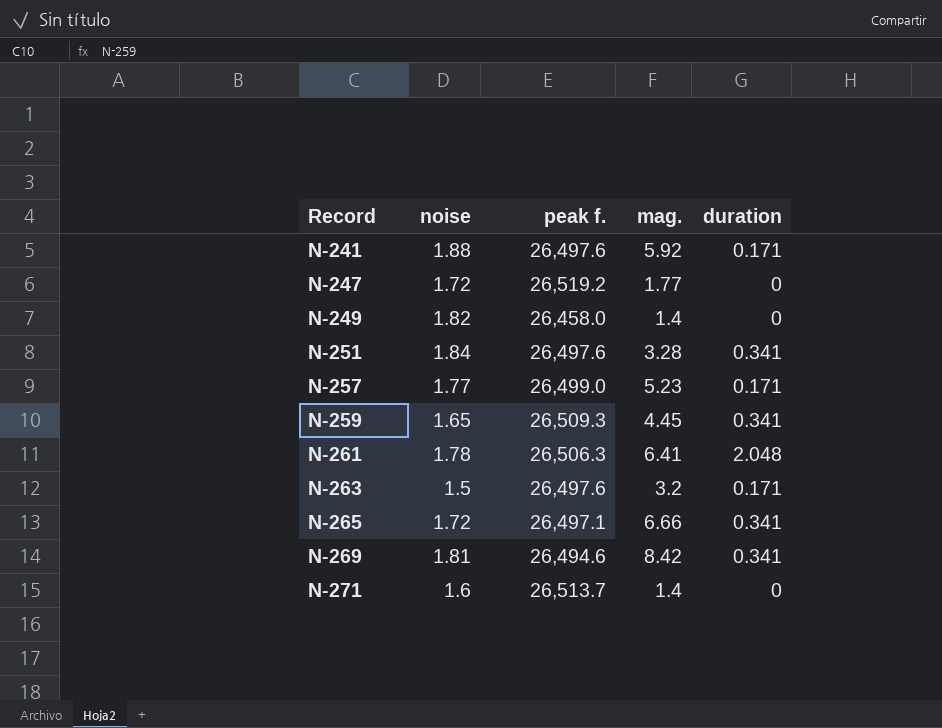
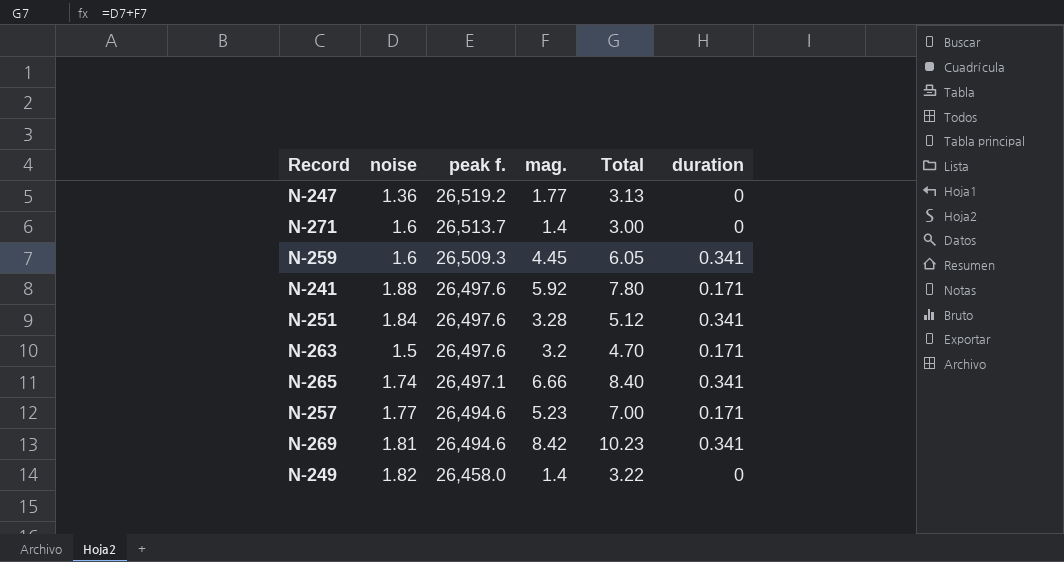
row order: Record ascending -> peak f. descending
column Total | formula: none -> [noise] + [mag.]
row N-261: 1.78 | 26,506.3 | 6.41 | 2.048 -> none
N-247 | noise: 1.72 -> 1.36
N-259 | noise: 1.65 -> 1.6
N-265 | noise: 1.72 -> 1.74
N-257 | peak f.: 26,499.0 -> 26,494.6

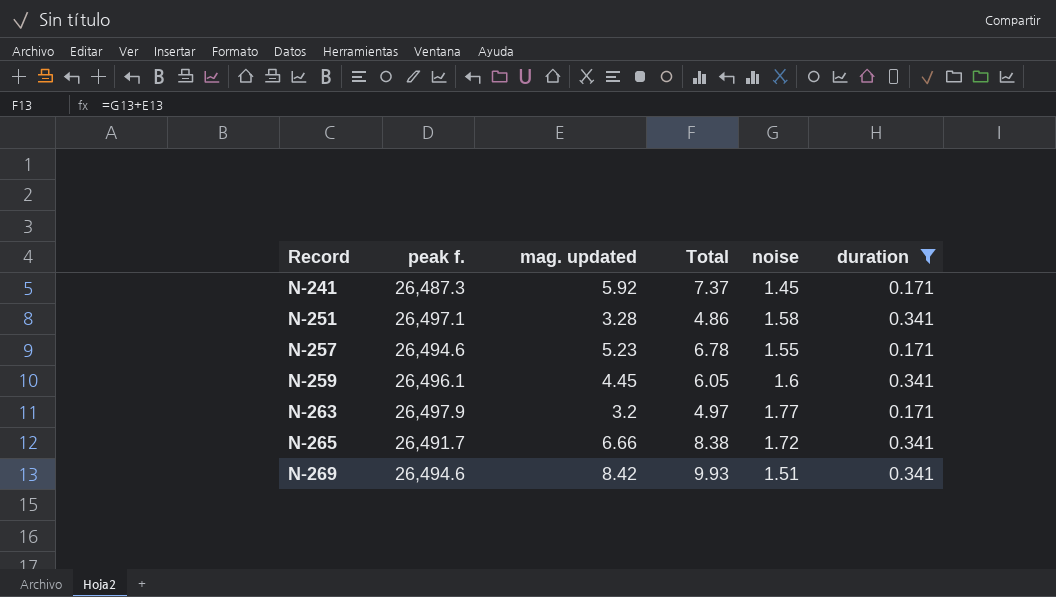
filter: none -> duration != 0
row order: peak f. descending -> Record ascending
column name: mag. -> mag. updated
column noise | position: 2 -> 5
N-241 | peak f.: 26,497.6 -> 26,487.3
N-241 | Total: 7.80 -> 7.37
N-241 | noise: 1.88 -> 1.45
N-251 | peak f.: 26,497.6 -> 26,497.1
N-251 | Total: 5.12 -> 4.86
N-251 | noise: 1.84 -> 1.58
N-257 | Total: 7.00 -> 6.78
N-257 | noise: 1.77 -> 1.55
N-259 | peak f.: 26,509.3 -> 26,496.1
N-263 | peak f.: 26,497.6 -> 26,497.9
N-263 | Total: 4.70 -> 4.97
N-263 | noise: 1.5 -> 1.77
N-265 | peak f.: 26,497.1 -> 26,491.7
N-265 | Total: 8.40 -> 8.38
N-265 | noise: 1.74 -> 1.72
N-269 | Total: 10.23 -> 9.93
N-269 | noise: 1.81 -> 1.51

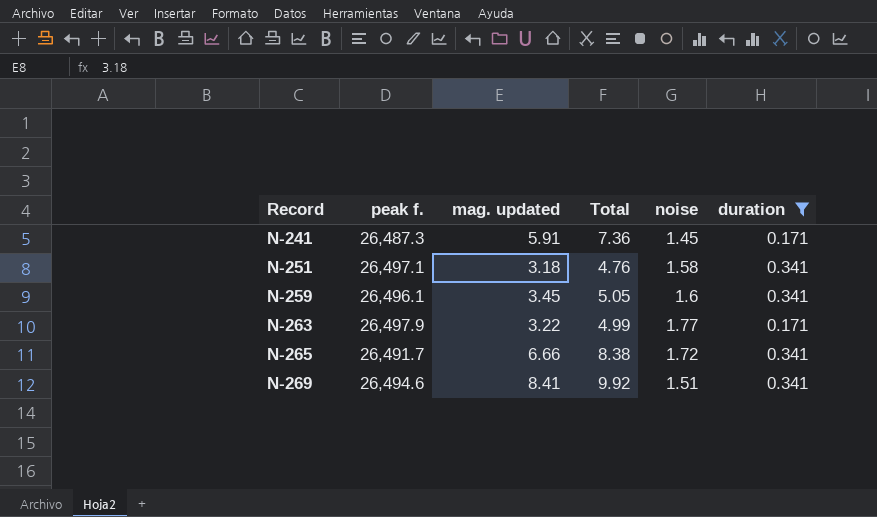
row N-257: 26,494.6 | 5.23 | 6.78 | 1.55 | 0.171 -> none
N-241 | mag. updated: 5.92 -> 5.91
N-241 | Total: 7.37 -> 7.36
N-251 | mag. updated: 3.28 -> 3.18
N-251 | Total: 4.86 -> 4.76
N-259 | mag. updated: 4.45 -> 3.45
N-259 | Total: 6.05 -> 5.05
N-263 | mag. updated: 3.2 -> 3.22
N-263 | Total: 4.97 -> 4.99
N-269 | mag. updated: 8.42 -> 8.41
N-269 | Total: 9.93 -> 9.92

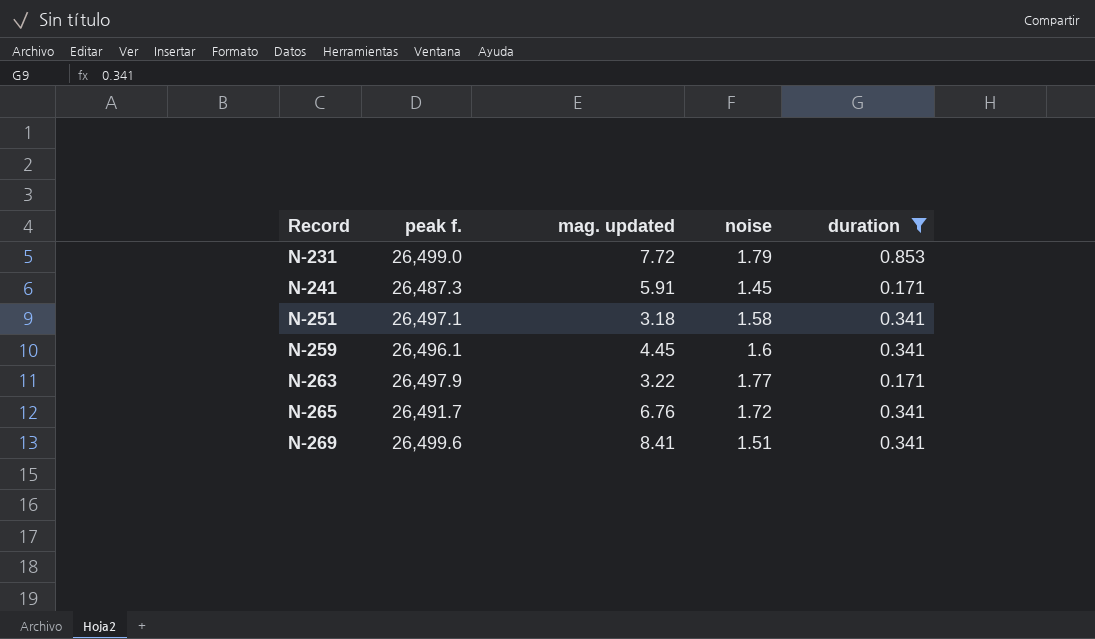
column Total | formula: [mag. updated] + [noise] -> none
row N-231: none -> 26,499.0 | 7.72 | 1.79 | 0.853
N-259 | mag. updated: 3.45 -> 4.45
N-265 | mag. updated: 6.66 -> 6.76
N-269 | peak f.: 26,494.6 -> 26,499.6

